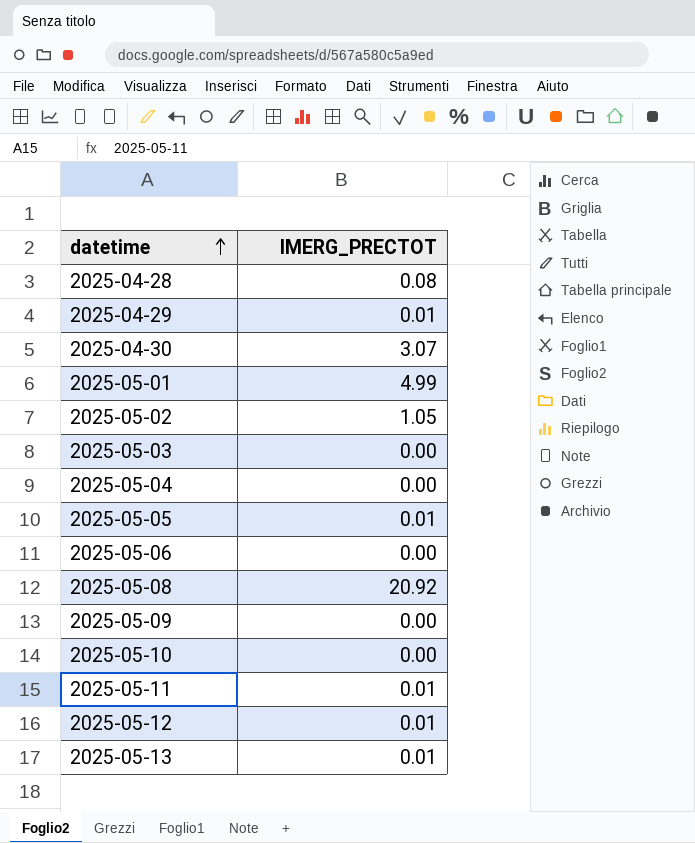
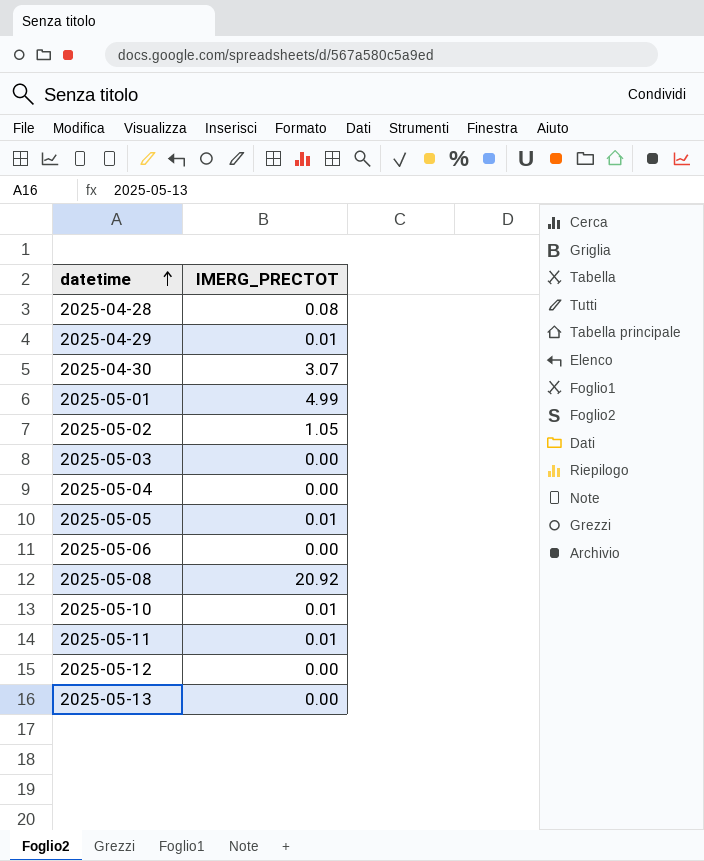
row 2025-05-09: 0.00 -> none
2025-05-10 | IMERG_PRECTOT: 0.00 -> 0.01
2025-05-12 | IMERG_PRECTOT: 0.01 -> 0.00
2025-05-13 | IMERG_PRECTOT: 0.01 -> 0.00

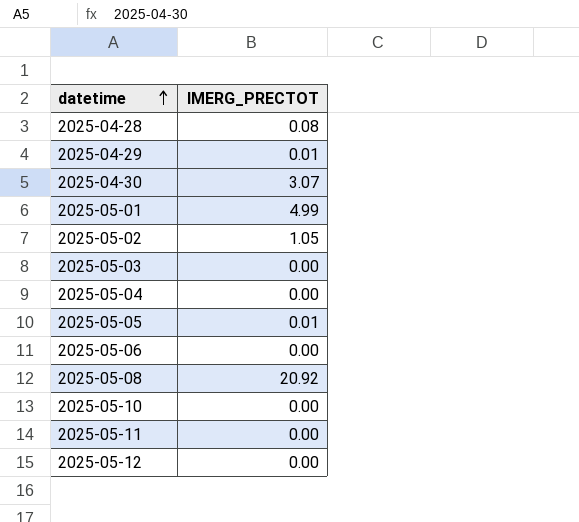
row 2025-05-13: 0.00 -> none
2025-05-10 | IMERG_PRECTOT: 0.01 -> 0.00
2025-05-11 | IMERG_PRECTOT: 0.01 -> 0.00

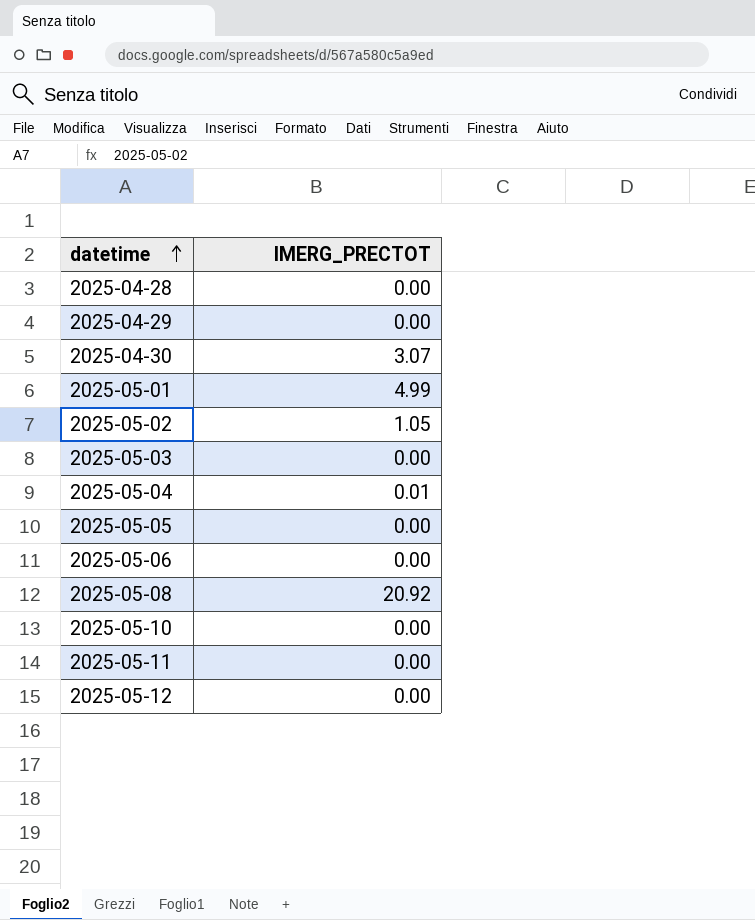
2025-04-28 | IMERG_PRECTOT: 0.08 -> 0.00
2025-04-29 | IMERG_PRECTOT: 0.01 -> 0.00
2025-05-04 | IMERG_PRECTOT: 0.00 -> 0.01
2025-05-05 | IMERG_PRECTOT: 0.01 -> 0.00

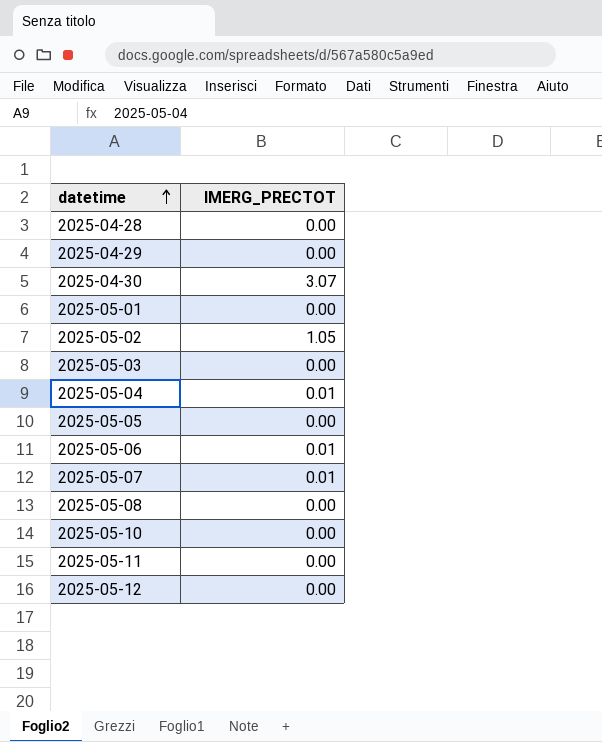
2025-05-01 | IMERG_PRECTOT: 4.99 -> 0.00
2025-05-06 | IMERG_PRECTOT: 0.00 -> 0.01
row 2025-05-07: none -> 0.01
2025-05-08 | IMERG_PRECTOT: 20.92 -> 0.00

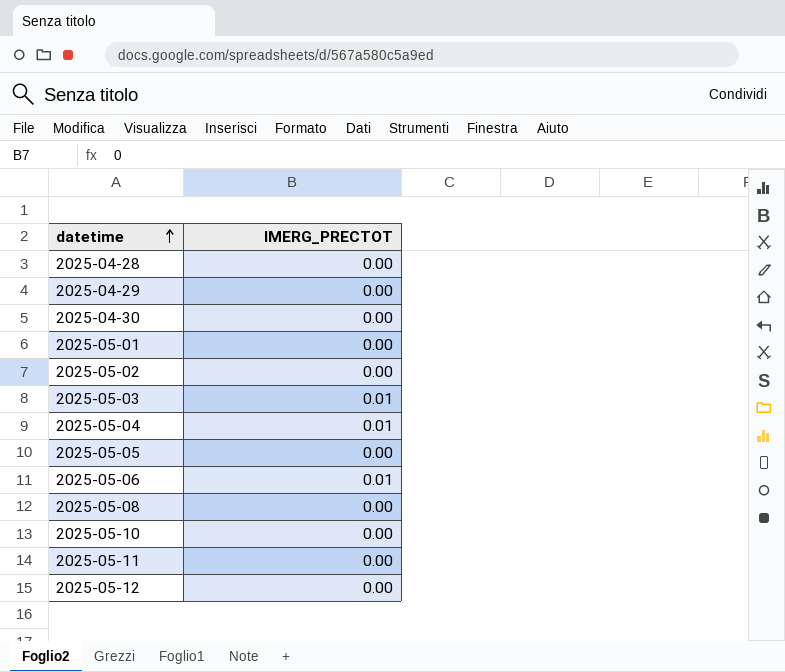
row 2025-05-07: 0.01 -> none
2025-04-30 | IMERG_PRECTOT: 3.07 -> 0.00
2025-05-02 | IMERG_PRECTOT: 1.05 -> 0.00
2025-05-03 | IMERG_PRECTOT: 0.00 -> 0.01

